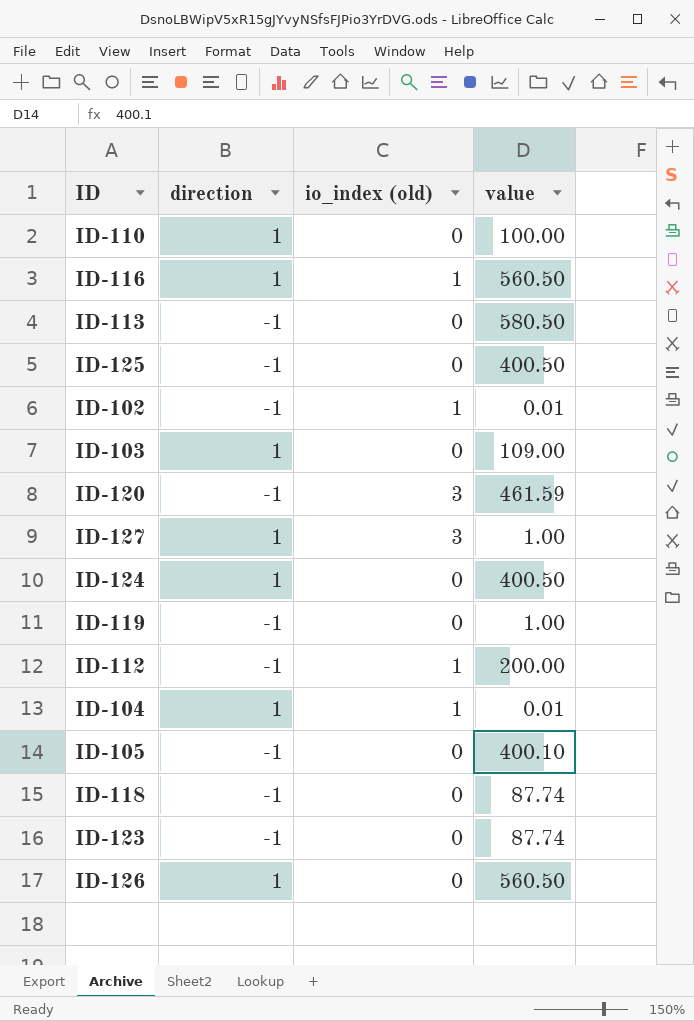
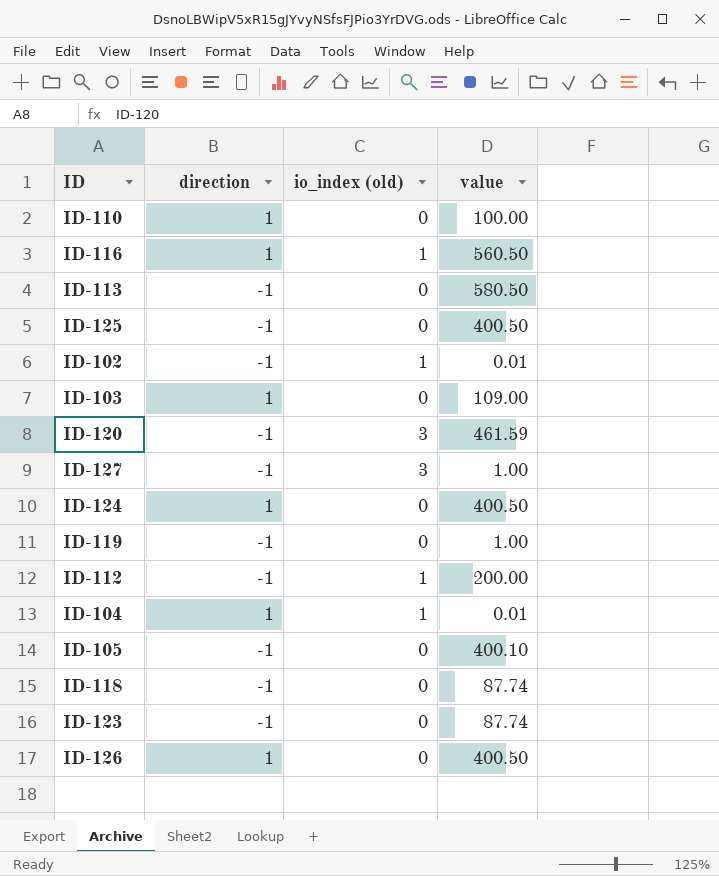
ID-127 | direction: 1 -> -1
ID-126 | value: 560.50 -> 400.50

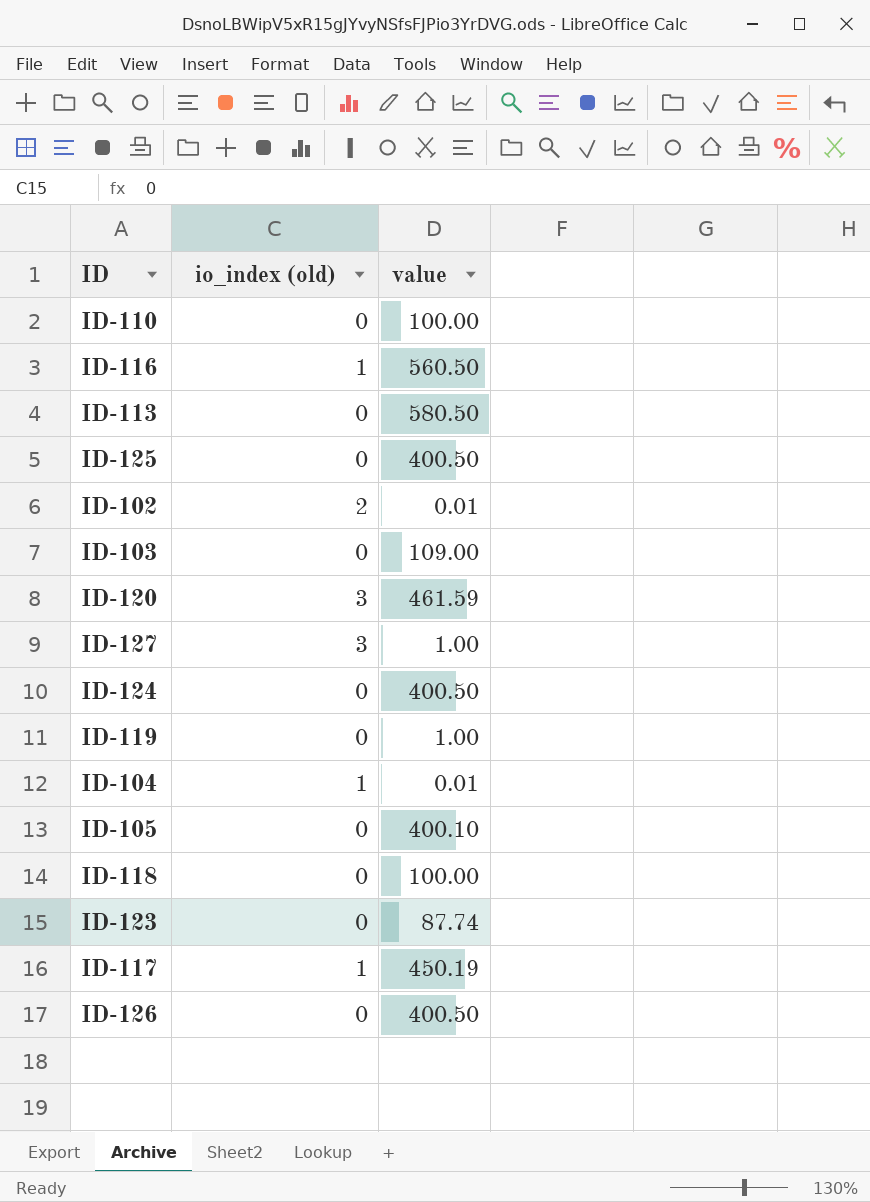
column direction | position: 2 -> none
row ID-112: -1 | 1 | 200.00 -> none
ID-102 | io_index (old): 1 -> 2
ID-118 | value: 87.74 -> 100.00
row ID-117: none -> 1 | 450.19

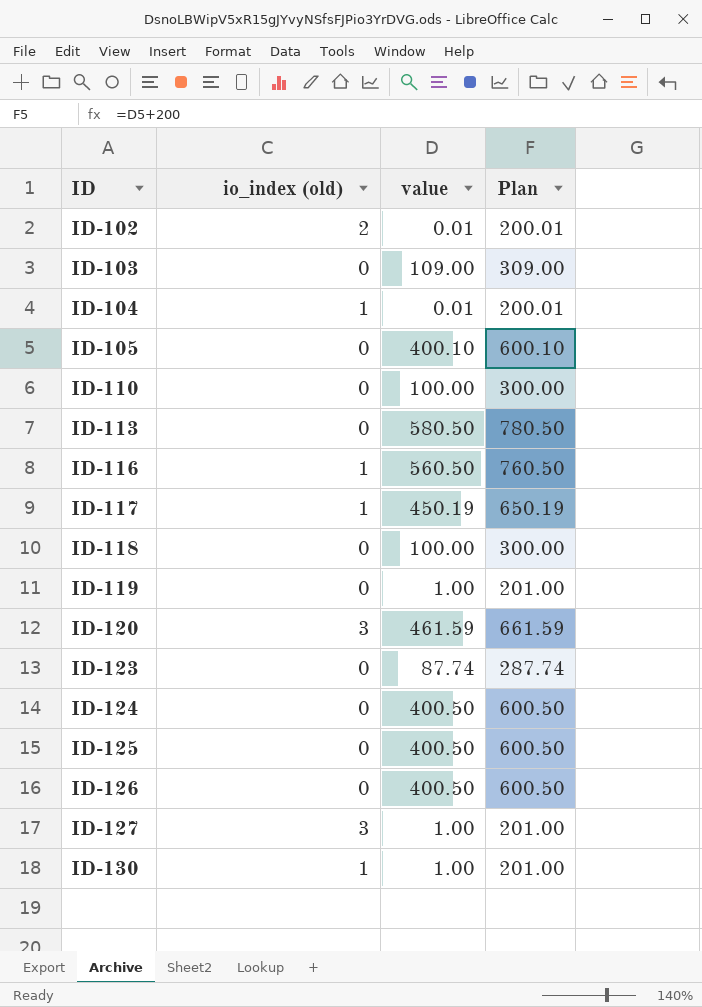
row order: none -> ID ascending
column Plan | formula: none -> [value] + 200
row ID-130: none -> 1 | 1.00 | 201.00

